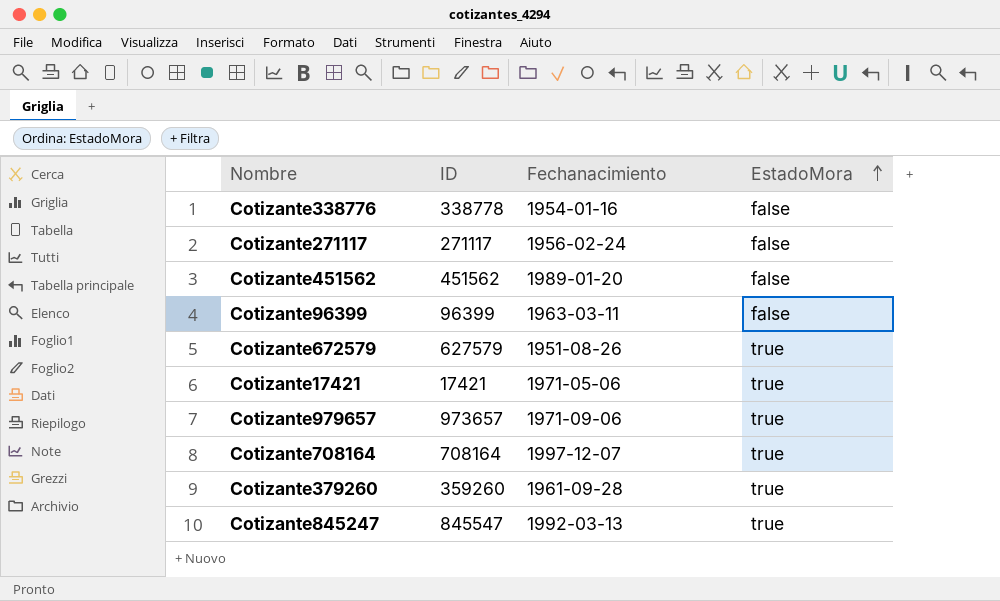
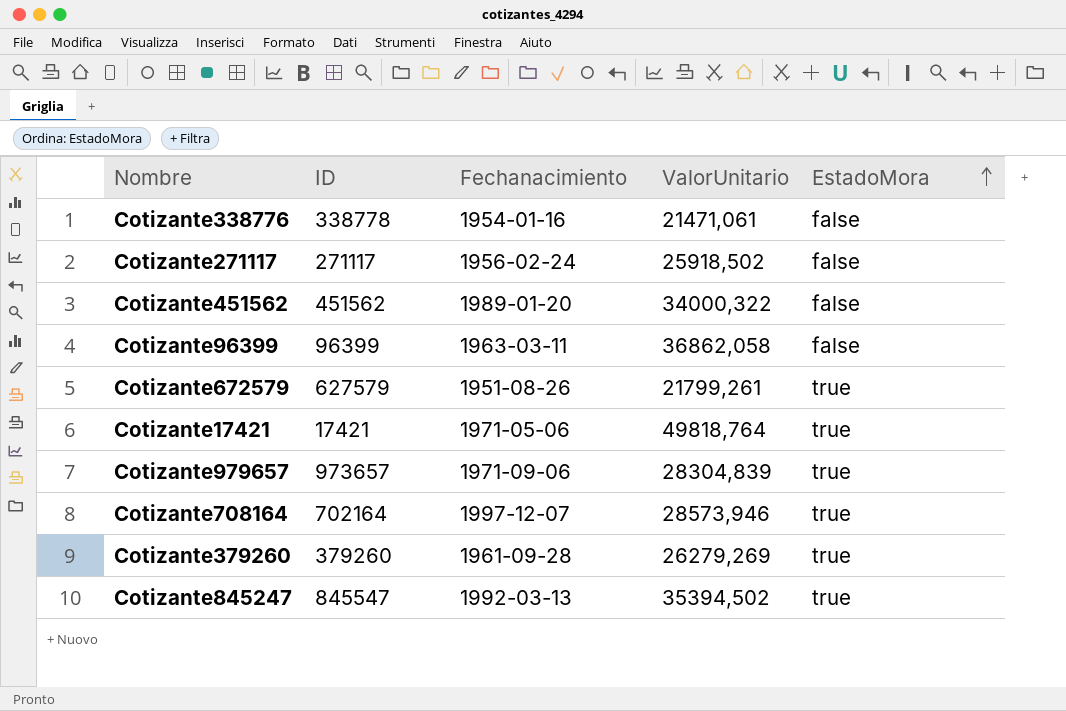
column ValorUnitario | position: none -> 4
Cotizante708164 | ID: 708164 -> 702164
Cotizante379260 | ID: 359260 -> 379260

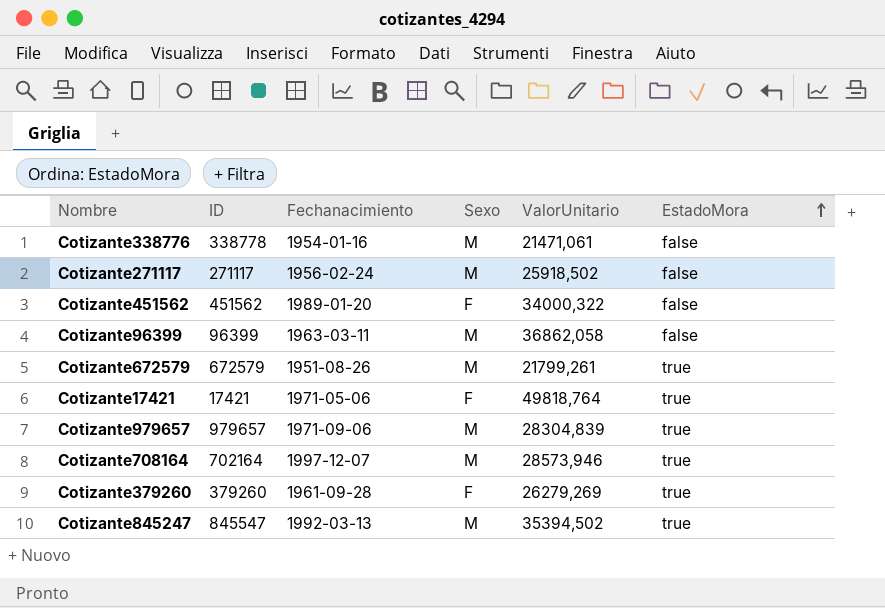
column Sexo | position: none -> 4
Cotizante672579 | ID: 627579 -> 672579
Cotizante979657 | ID: 973657 -> 979657

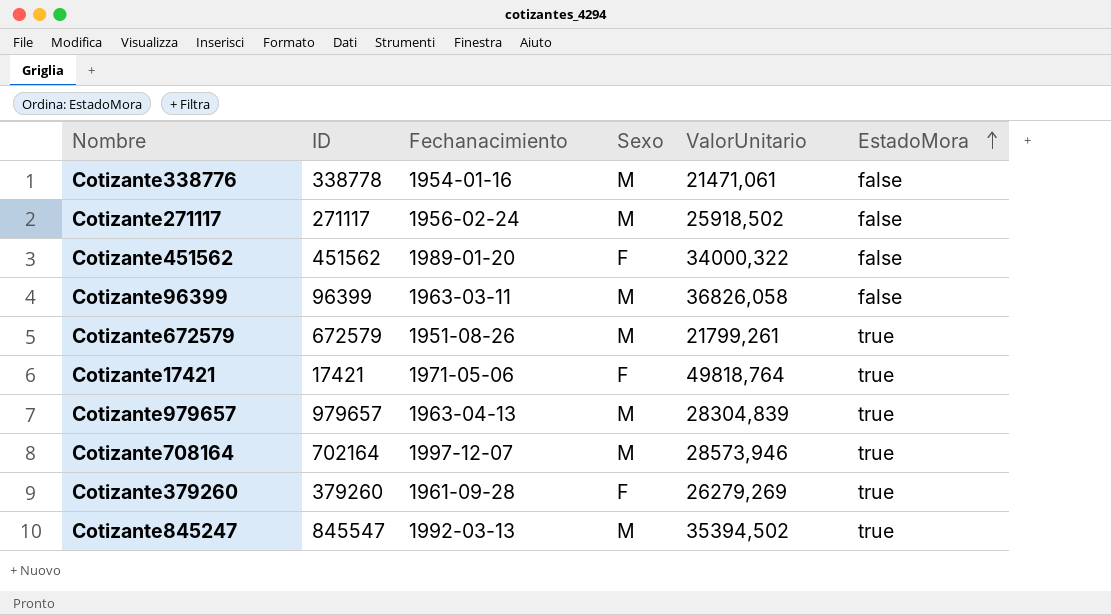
Cotizante96399 | ValorUnitario: 36862,058 -> 36826,058
Cotizante979657 | Fechanacimiento: 1971-09-06 -> 1963-04-13

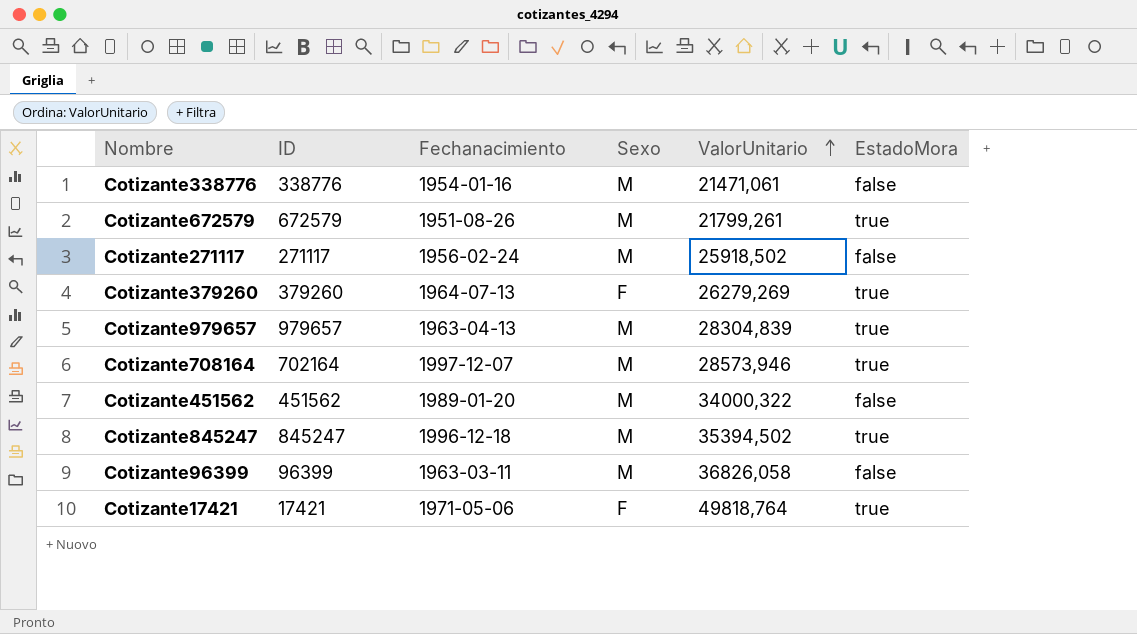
row order: EstadoMora ascending -> ValorUnitario ascending
Cotizante338776 | ID: 338778 -> 338776
Cotizante379260 | Fechanacimiento: 1961-09-28 -> 1964-07-13
Cotizante451562 | Sexo: F -> M
Cotizante845247 | ID: 845547 -> 845247
Cotizante845247 | Fechanacimiento: 1992-03-13 -> 1996-12-18

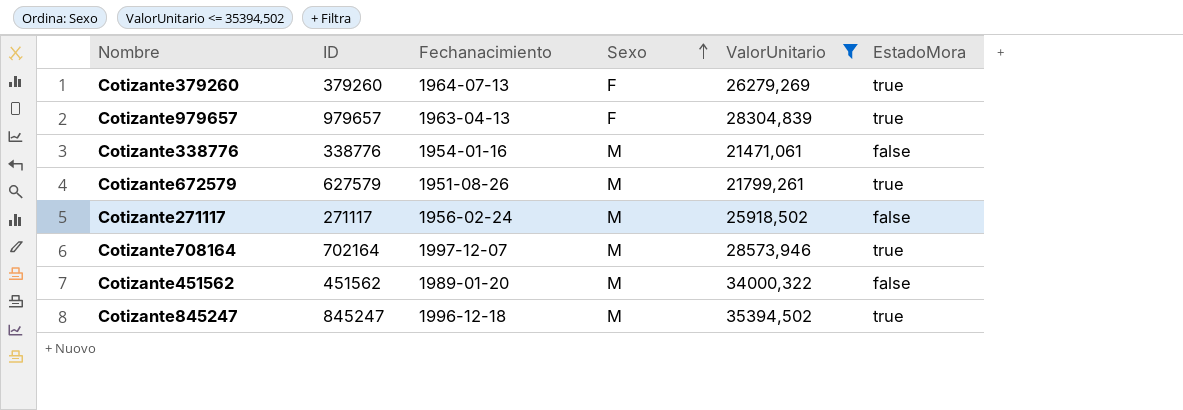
filter: none -> ValorUnitario <= 35394,502
row order: ValorUnitario ascending -> Sexo ascending
Cotizante979657 | Sexo: M -> F
Cotizante672579 | ID: 672579 -> 627579

